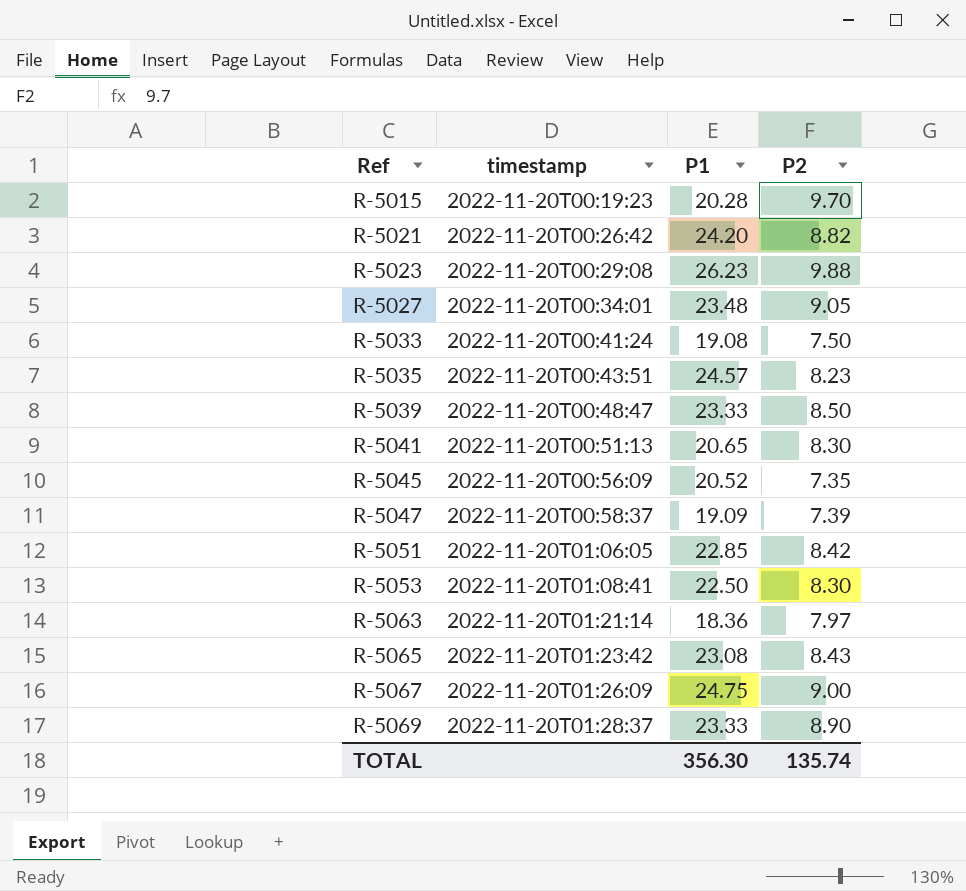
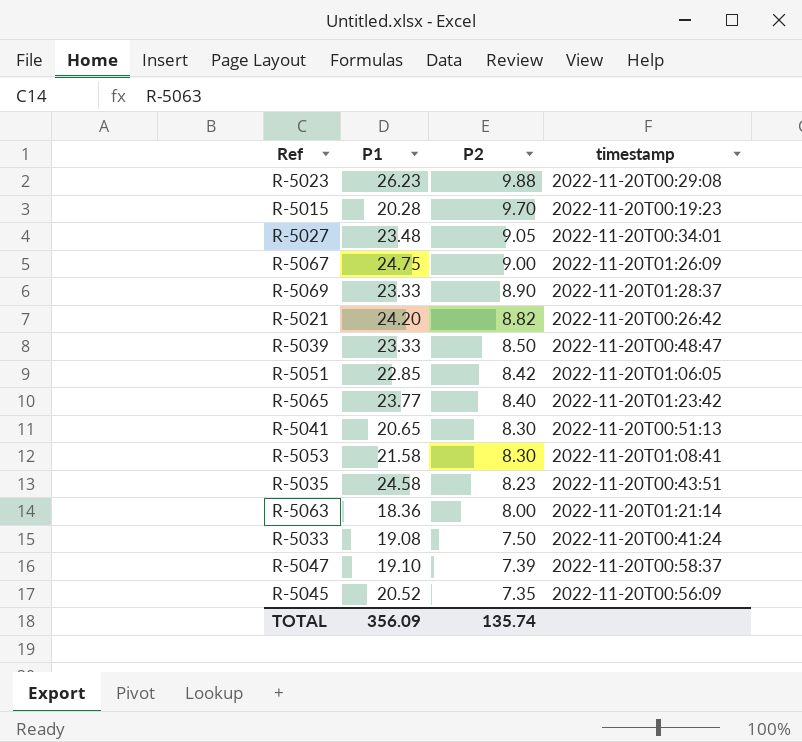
row order: Ref ascending -> P2 descending
column timestamp | position: 2 -> 4
R-5065 | P1: 23.08 -> 23.77
R-5065 | P2: 8.43 -> 8.40
R-5053 | P1: 22.50 -> 21.58
R-5035 | P1: 24.57 -> 24.58
R-5063 | P2: 7.97 -> 8.00
R-5047 | P1: 19.09 -> 19.10
TOTAL | P1: 356.30 -> 356.09

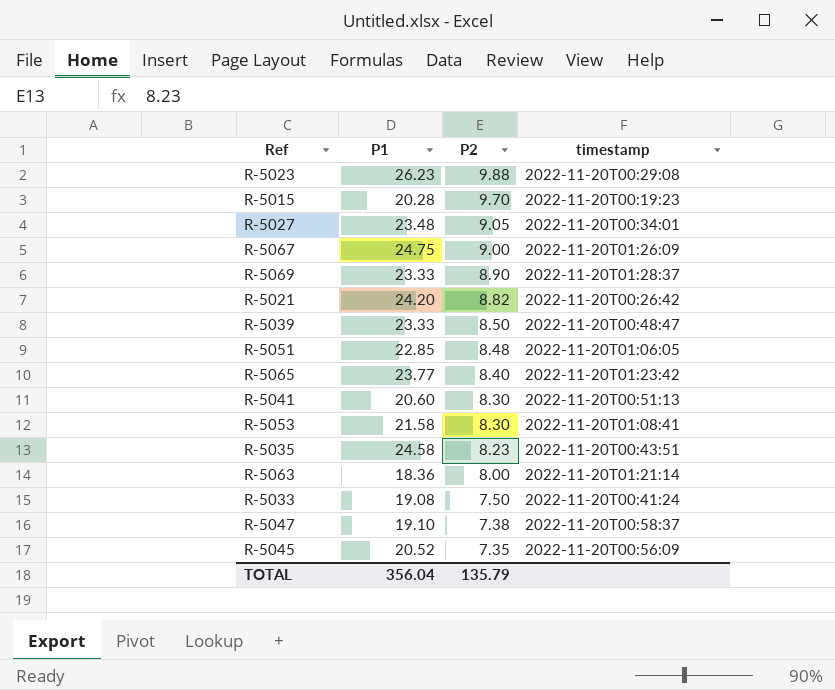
R-5051 | P2: 8.42 -> 8.48
R-5041 | P1: 20.65 -> 20.60
R-5047 | P2: 7.39 -> 7.38
TOTAL | P1: 356.09 -> 356.04
TOTAL | P2: 135.74 -> 135.79

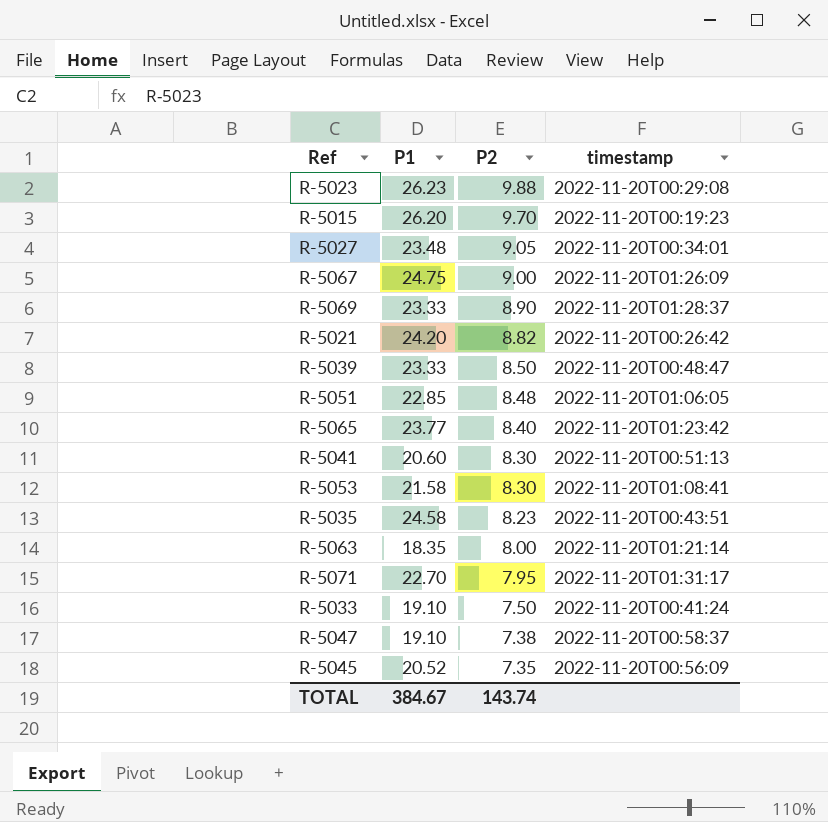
R-5015 | P1: 20.28 -> 26.20
R-5063 | P1: 18.36 -> 18.35
row R-5071: none -> 22.70 | 7.95 | 2022-11-20T01:31:17
R-5033 | P1: 19.08 -> 19.10
TOTAL | P1: 356.04 -> 384.67
TOTAL | P2: 135.79 -> 143.74

